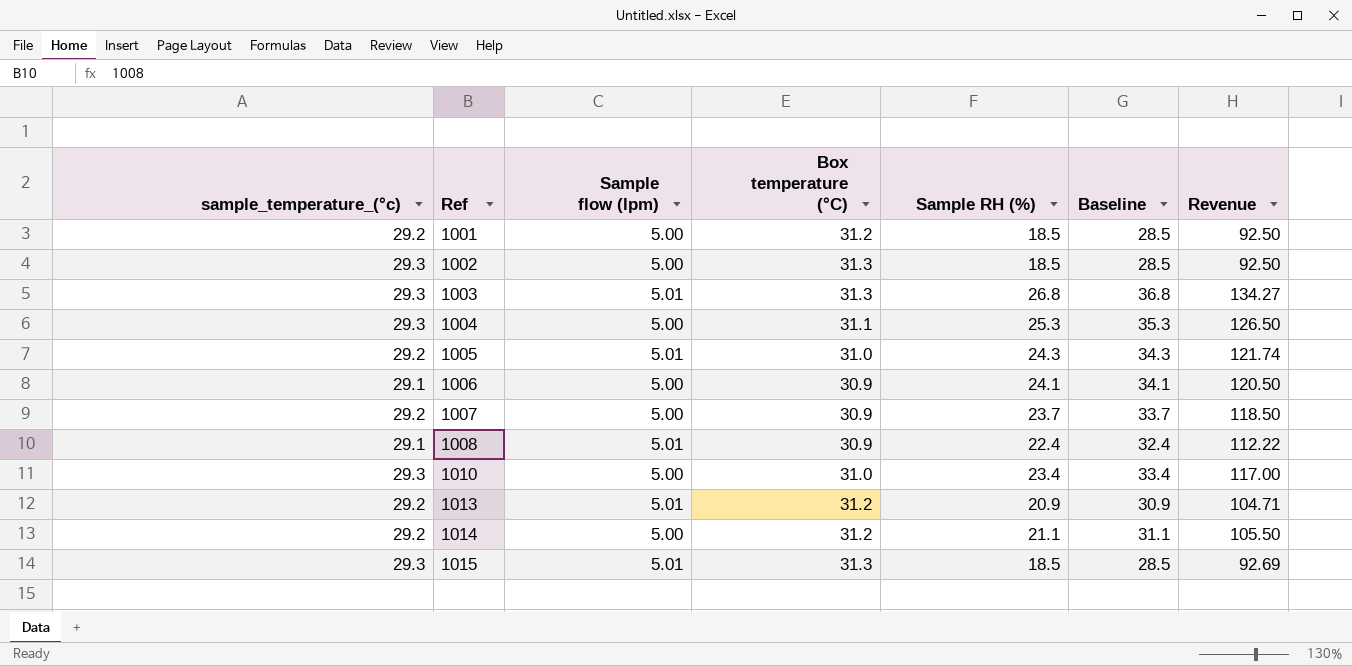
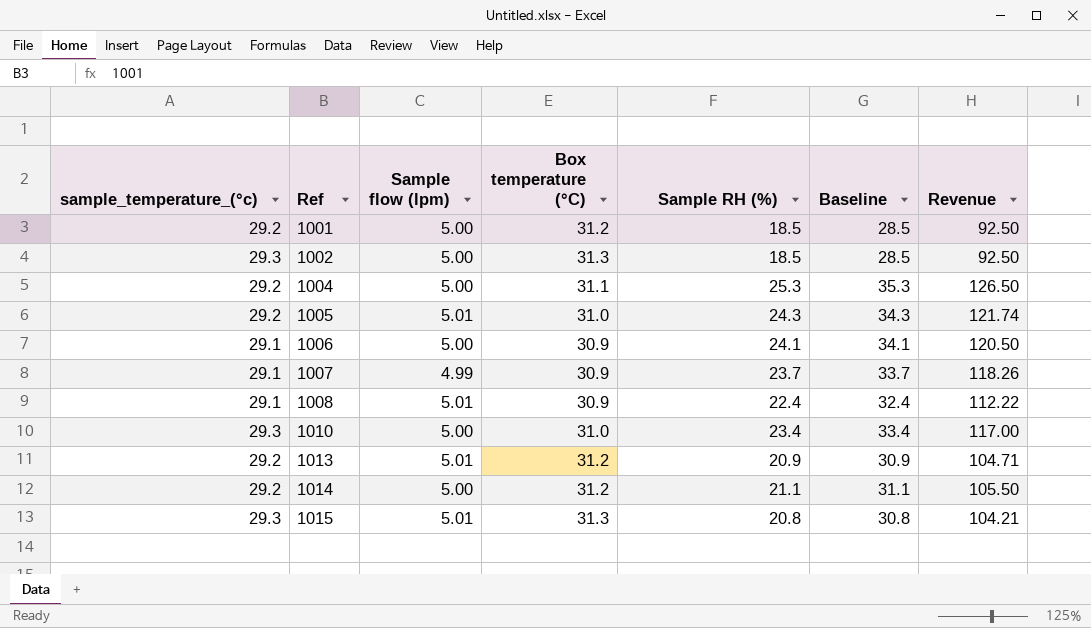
row 1003: 29.3 | 5.01 | 31.3 | 26.8 | 36.8 | 134.27 -> none
1004 | sample_temperature_(°c): 29.3 -> 29.2
1007 | sample_temperature_(°c): 29.2 -> 29.1
1007 | Sample flow (lpm): 5.00 -> 4.99
1007 | Revenue: 118.50 -> 118.26
1015 | Sample RH (%): 18.5 -> 20.8
1015 | Baseline: 28.5 -> 30.8
1015 | Revenue: 92.69 -> 104.21

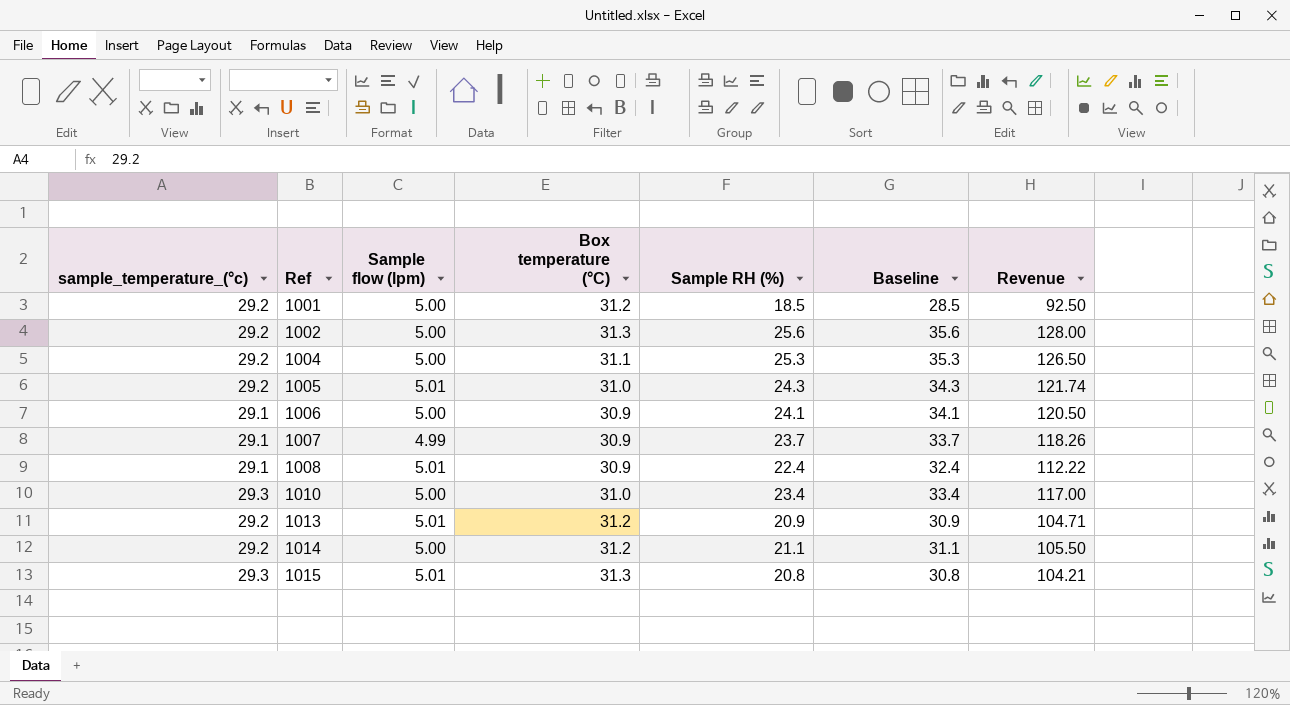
1002 | sample_temperature_(°c): 29.3 -> 29.2
1002 | Sample RH (%): 18.5 -> 25.6
1002 | Baseline: 28.5 -> 35.6
1002 | Revenue: 92.50 -> 128.00

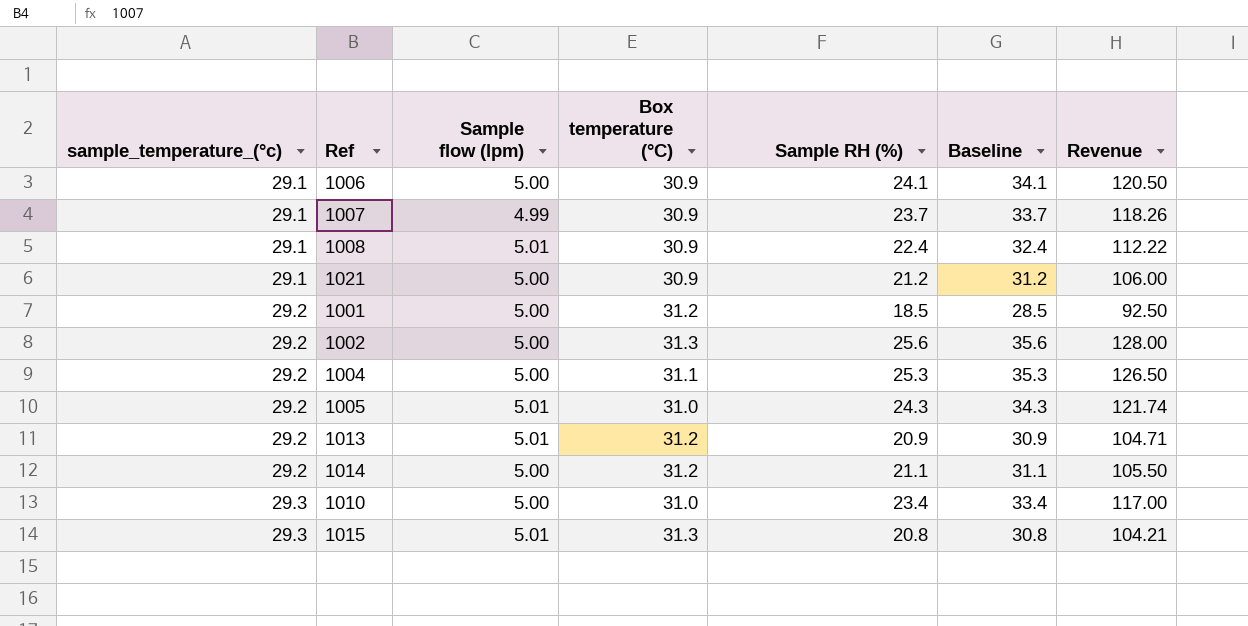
row order: Ref ascending -> sample_temperature_(°c) ascending
row 1021: none -> 29.1 | 5.00 | 30.9 | 21.2 | 31.2 | 106.00

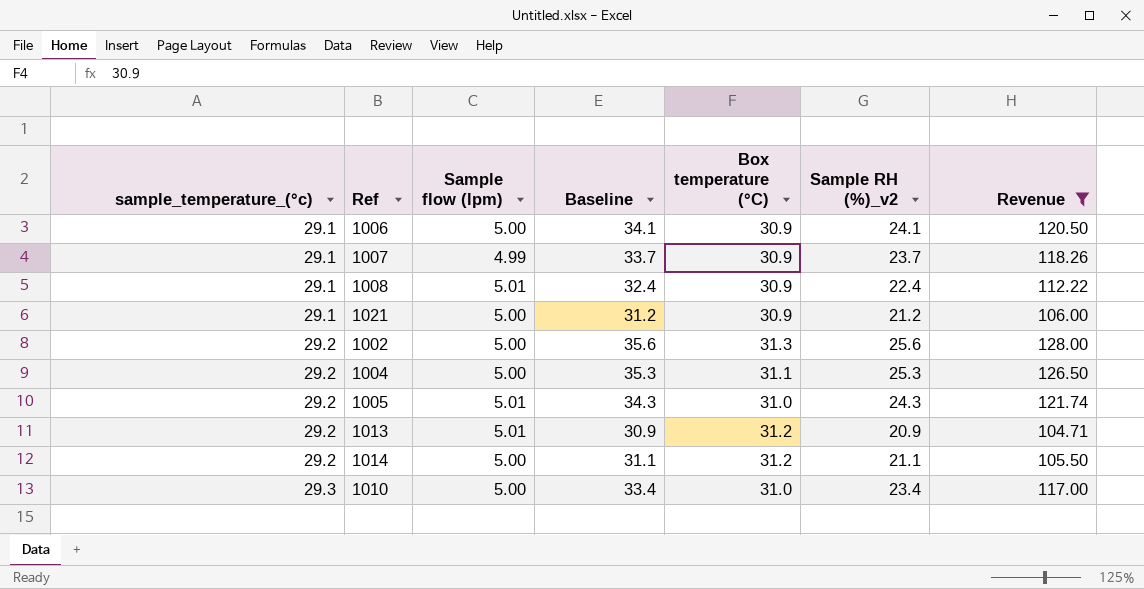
filter: none -> Revenue >= 104.71
column Baseline | position: 6 -> 4
column name: Sample RH (%) -> Sample RH (%)_v2

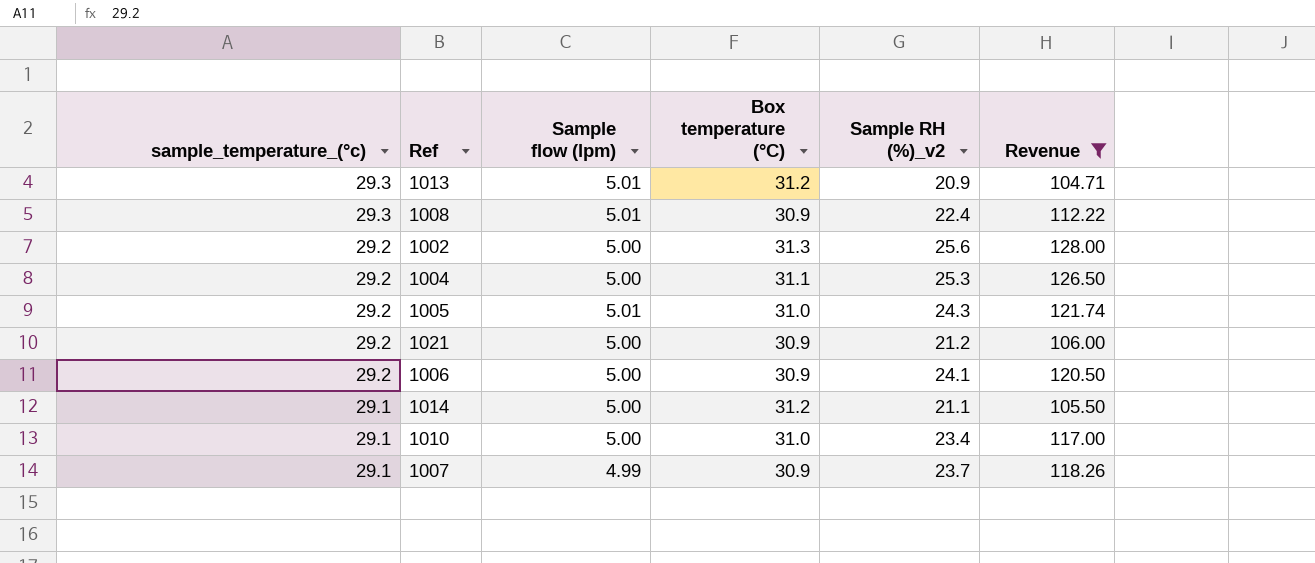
row order: sample_temperature_(°c) ascending -> sample_temperature_(°c) descending
column Baseline | formula: [Sample RH (%)_v2] + 10 -> none
1013 | sample_temperature_(°c): 29.2 -> 29.3
1008 | sample_temperature_(°c): 29.1 -> 29.3
1021 | sample_temperature_(°c): 29.1 -> 29.2
1006 | sample_temperature_(°c): 29.1 -> 29.2
1014 | sample_temperature_(°c): 29.2 -> 29.1
1010 | sample_temperature_(°c): 29.3 -> 29.1

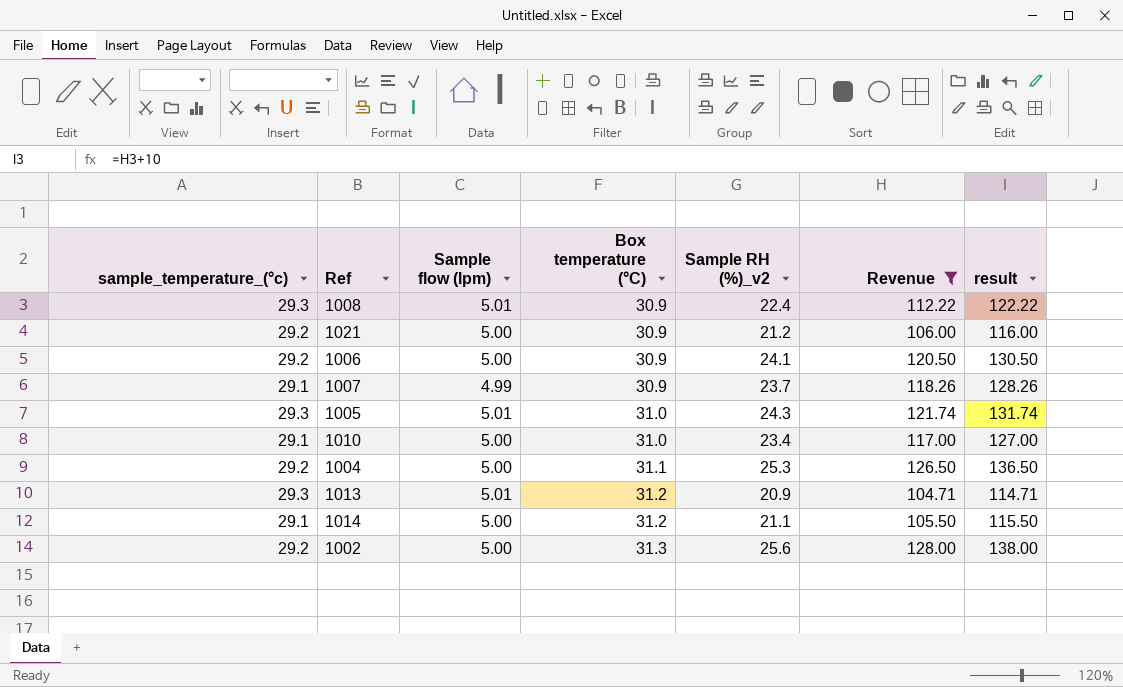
row order: sample_temperature_(°c) descending -> Box temperature (°C) ascending
column result | formula: none -> [Revenue] + 10
1005 | sample_temperature_(°c): 29.2 -> 29.3

